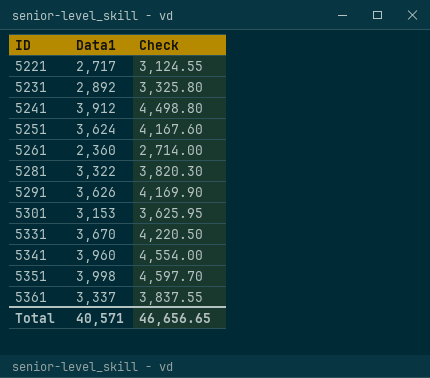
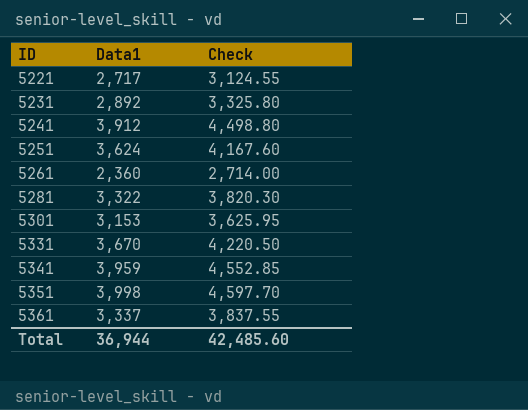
row 5291: 3,626 | 4,169.90 -> none
5341 | Data1: 3,960 -> 3,959
5341 | Check: 4,554.00 -> 4,552.85
Total | Data1: 40,571 -> 36,944
Total | Check: 46,656.65 -> 42,485.60

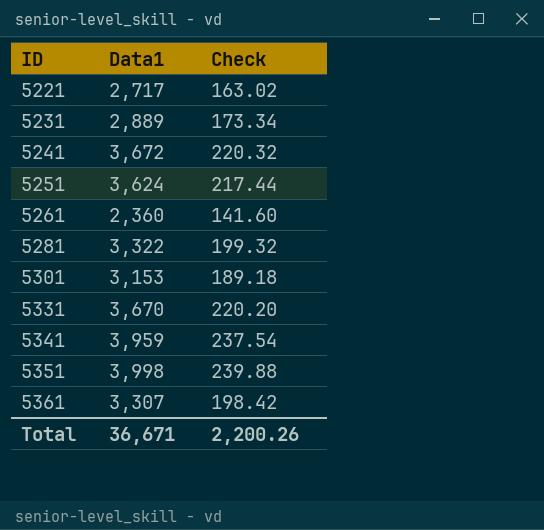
column Check | formula: [Data1] * 1.15 -> [Data1] * 0.06
5231 | Data1: 2,892 -> 2,889
5241 | Data1: 3,912 -> 3,672
5361 | Data1: 3,337 -> 3,307
Total | Data1: 36,944 -> 36,671
Total | Check: 42,485.60 -> 2,200.26

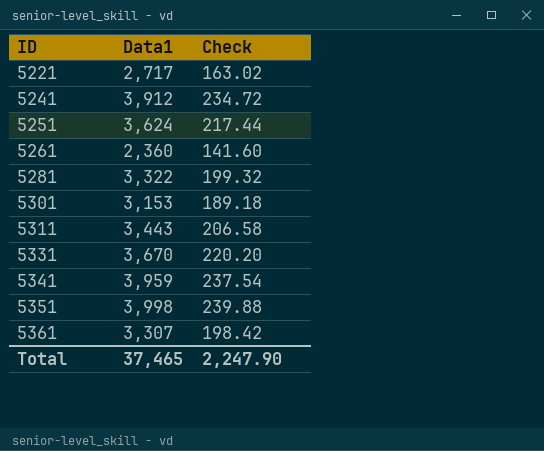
row 5231: 2,889 | 173.34 -> none
5241 | Data1: 3,672 -> 3,912
5241 | Check: 220.32 -> 234.72
row 5311: none -> 3,443 | 206.58
Total | Data1: 36,671 -> 37,465
Total | Check: 2,200.26 -> 2,247.90

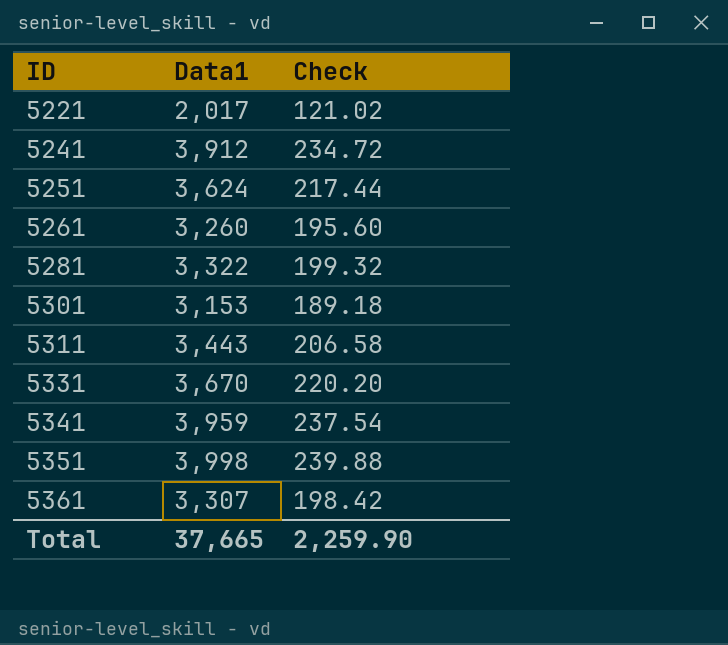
5221 | Data1: 2,717 -> 2,017
5221 | Check: 163.02 -> 121.02
5261 | Data1: 2,360 -> 3,260
5261 | Check: 141.60 -> 195.60
Total | Data1: 37,465 -> 37,665
Total | Check: 2,247.90 -> 2,259.90

